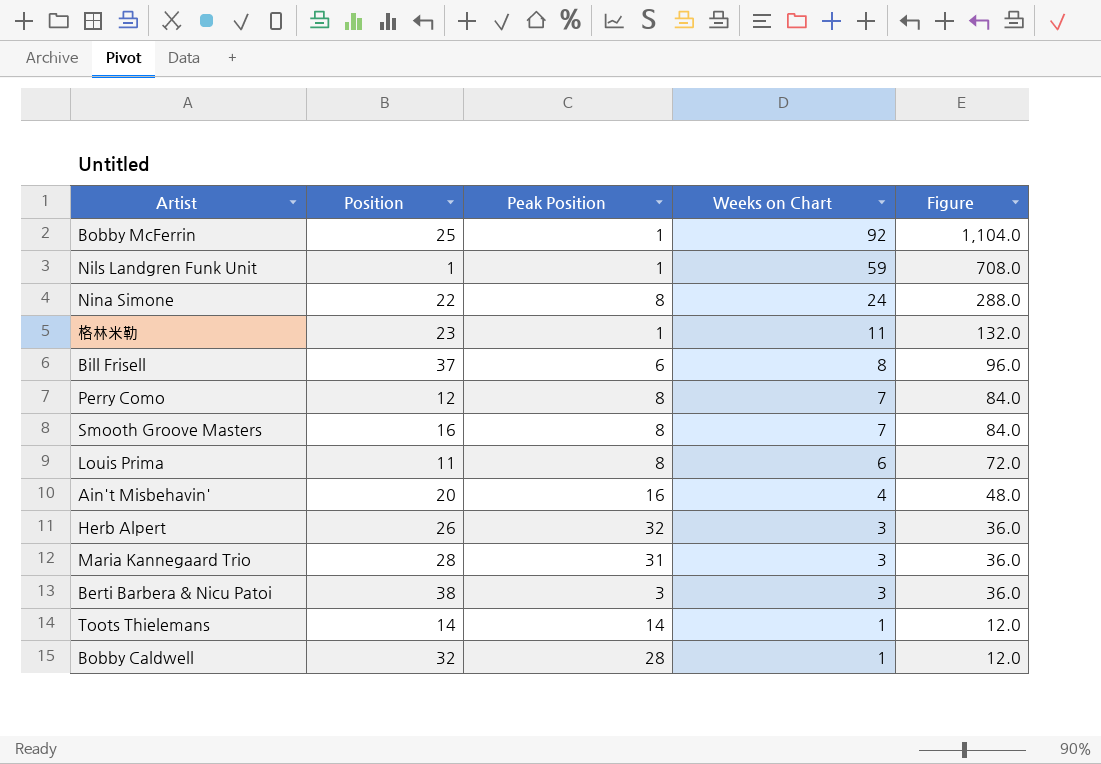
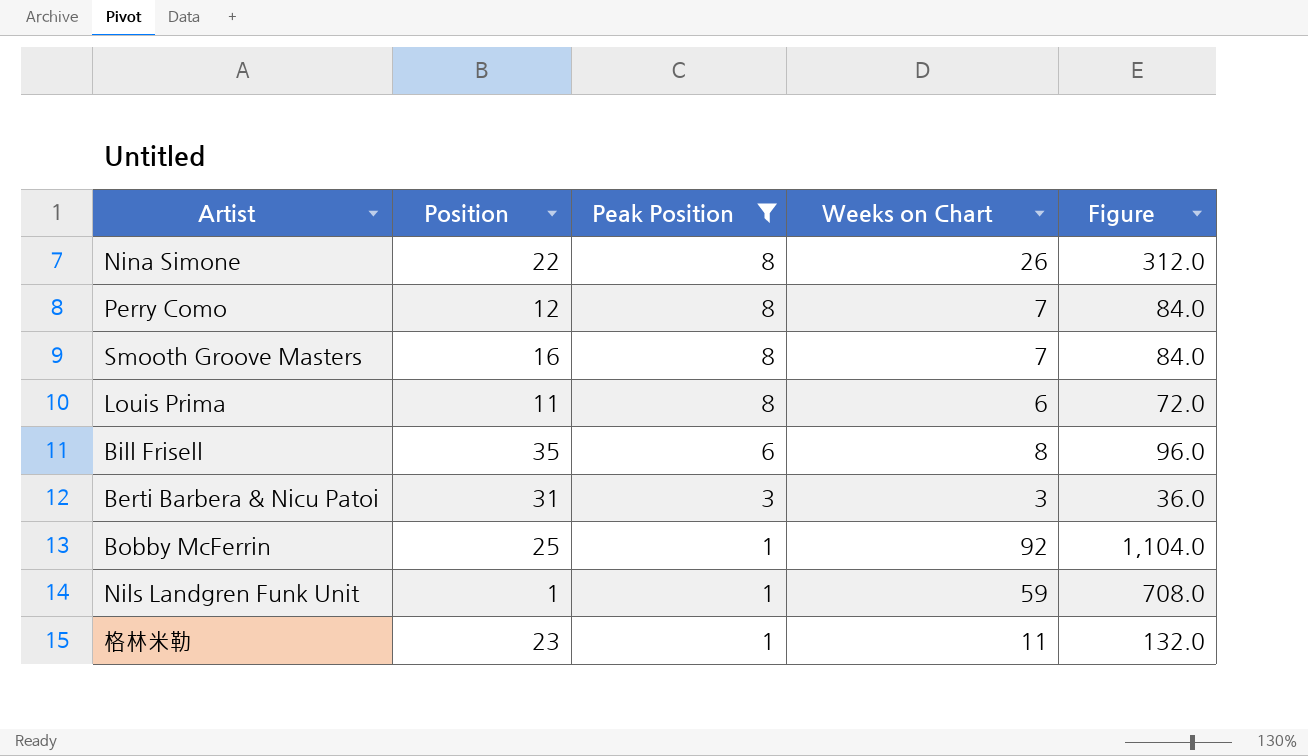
filter: none -> Peak Position <= 8
row order: Weeks on Chart descending -> Peak Position descending
Nina Simone | Weeks on Chart: 24 -> 26
Nina Simone | Figure: 288.0 -> 312.0
Bill Frisell | Position: 37 -> 35
Berti Barbera & Nicu Patoi | Position: 38 -> 31

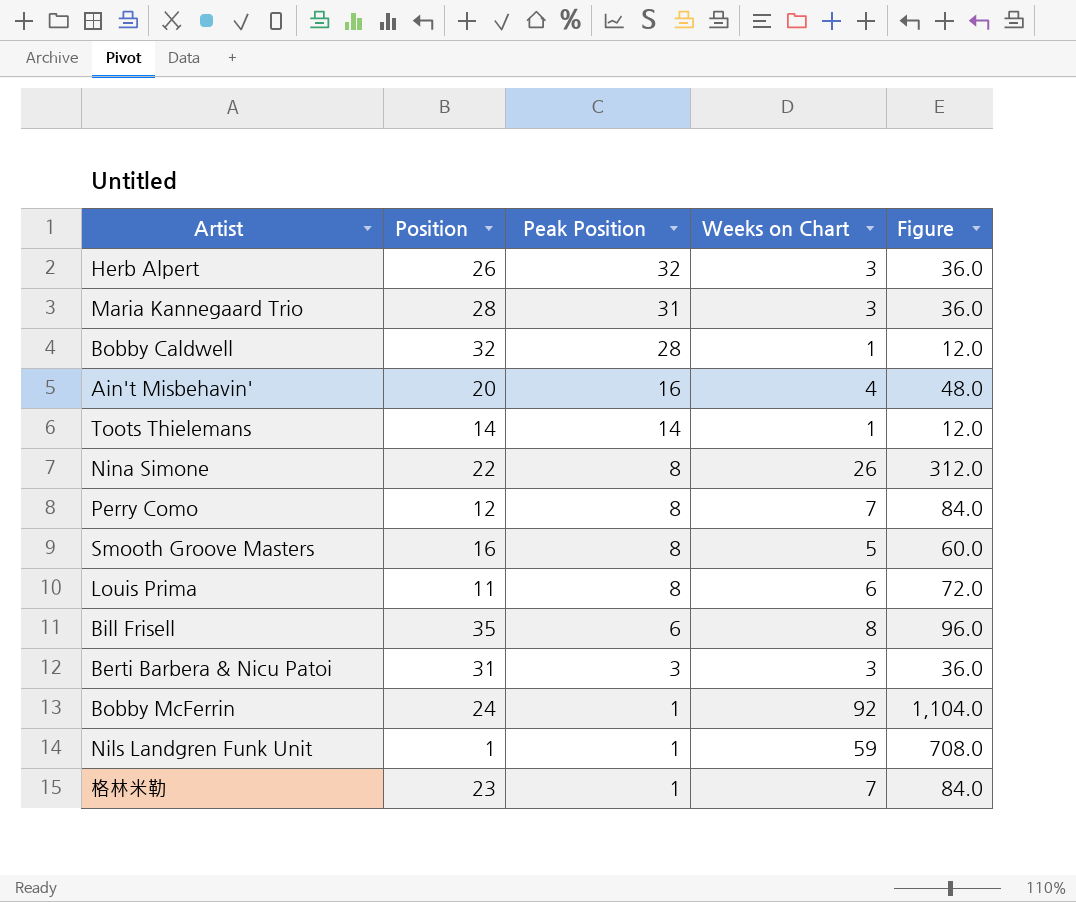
filter: Peak Position <= 8 -> none
Smooth Groove Masters | Weeks on Chart: 7 -> 5
Smooth Groove Masters | Figure: 84.0 -> 60.0
Bobby McFerrin | Position: 25 -> 24
格林米勒 | Weeks on Chart: 11 -> 7
格林米勒 | Figure: 132.0 -> 84.0

